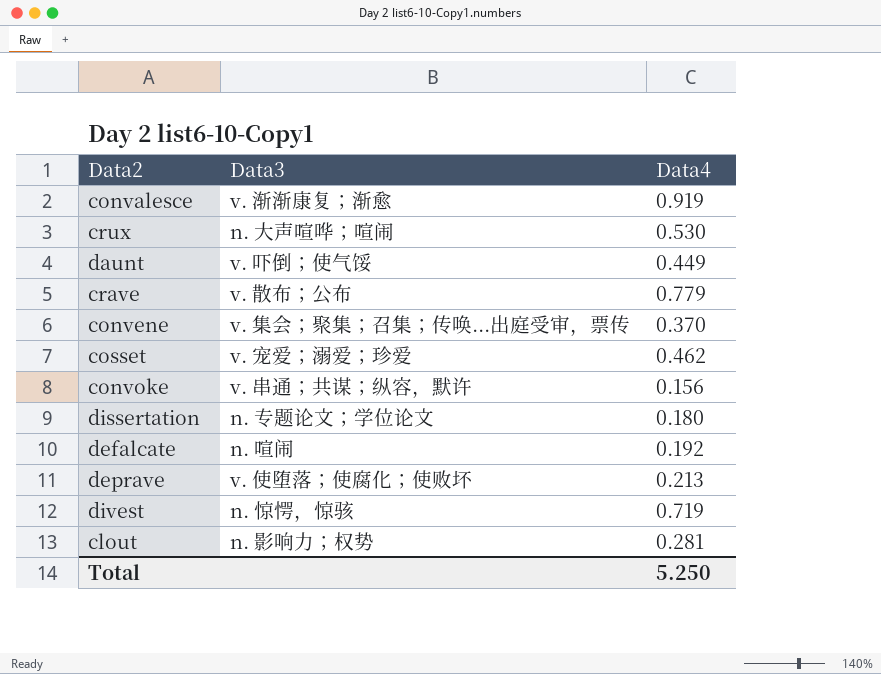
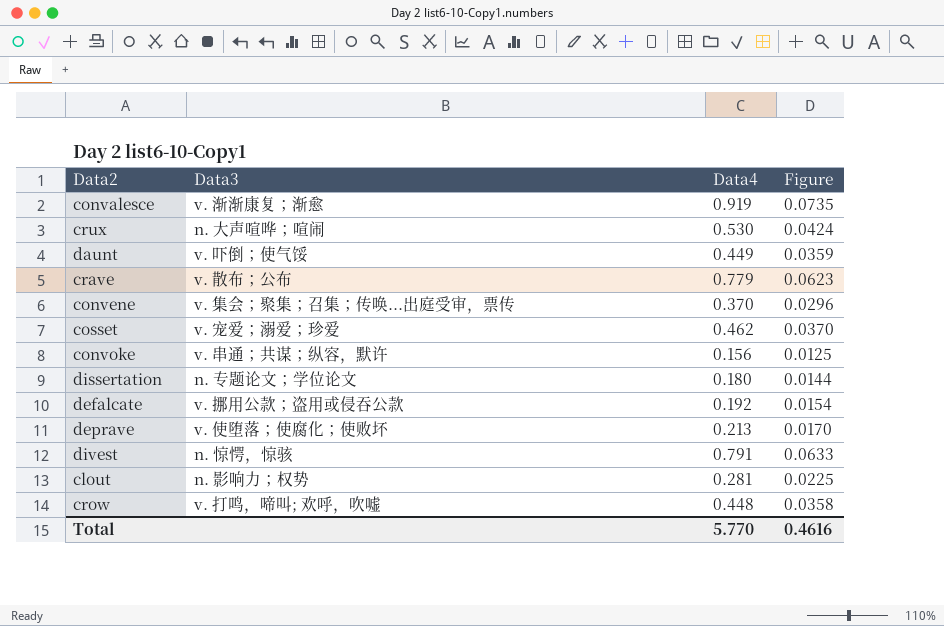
column Figure | formula: none -> [Data4] * 0.08
defalcate | Data3: n. 喧闹 -> v. 挪用公款；盗用或侵吞公款
divest | Data4: 0.719 -> 0.791
row crow: none -> v. 打鸣，啼叫; 欢呼，吹嘘 | 0.448 | 0.0358
Total | Data4: 5.250 -> 5.770

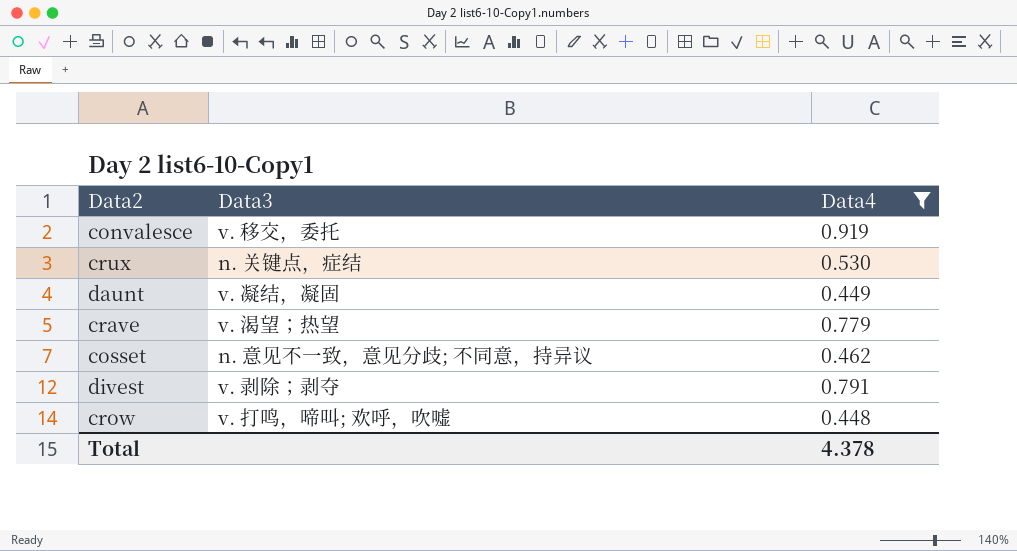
filter: none -> Data4 >= 0.448
column Figure | formula: [Data4] * 0.08 -> none
convalesce | Data3: v. 渐渐康复；渐愈 -> v. 移交，委托
crux | Data3: n. 大声喧哗；喧闹 -> n. 关键点，症结
daunt | Data3: v. 吓倒；使气馁 -> v. 凝结，凝固
crave | Data3: v. 散布；公布 -> v. 渴望；热望
cosset | Data3: v. 宠爱；溺爱；珍爱 -> n. 意见不一致，意见分歧; 不同意，持异议
divest | Data3: n. 惊愕，惊骇 -> v. 剥除；剥夺
Total | Data4: 5.770 -> 4.378

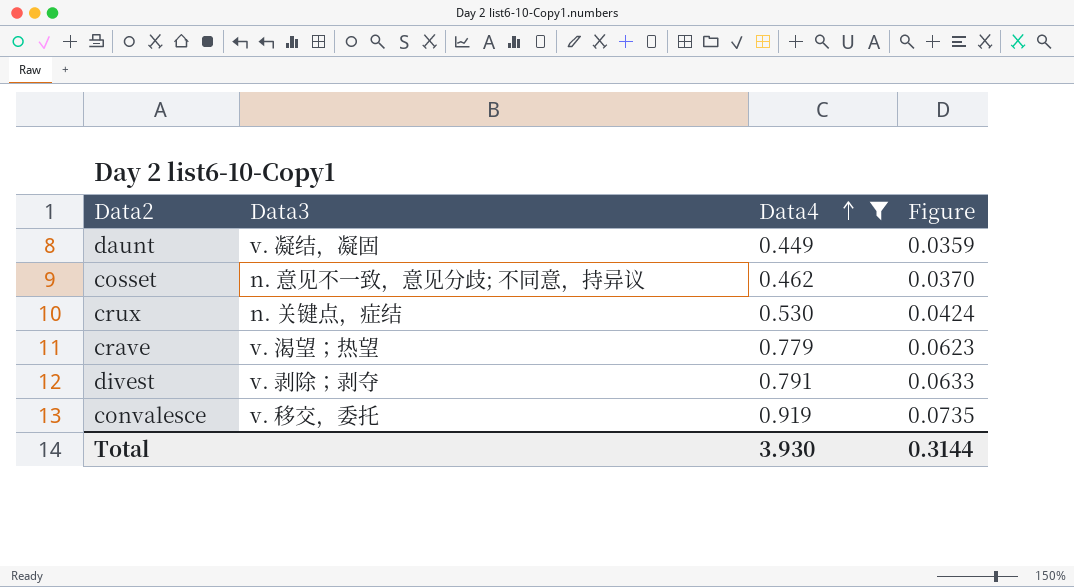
row order: none -> Data4 ascending
column Figure | formula: none -> [Data4] * 0.08
row crow: v. 打鸣，啼叫; 欢呼，吹嘘 | 0.448 -> none
Total | Data4: 4.378 -> 3.930

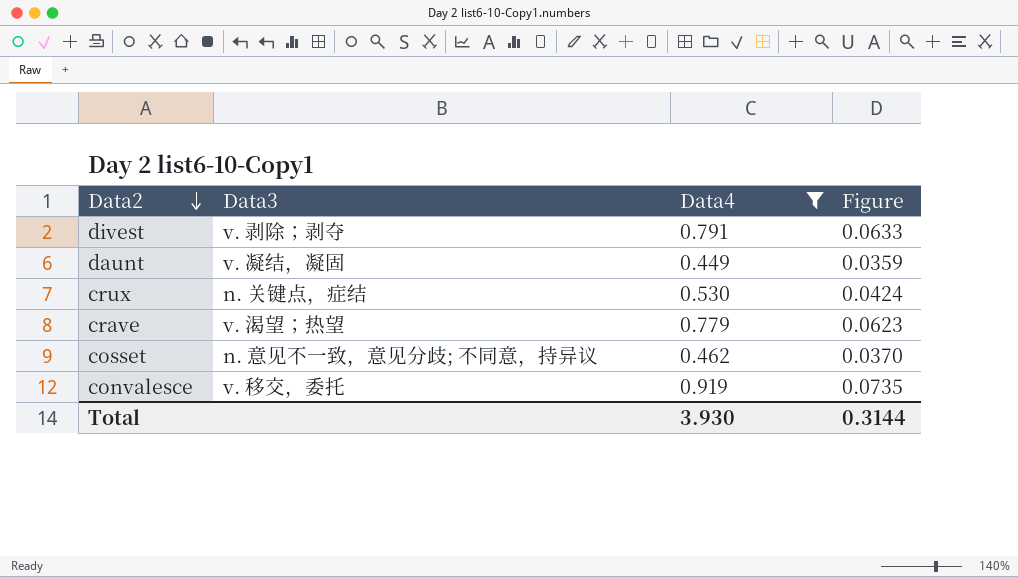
row order: Data4 ascending -> Data2 descending

